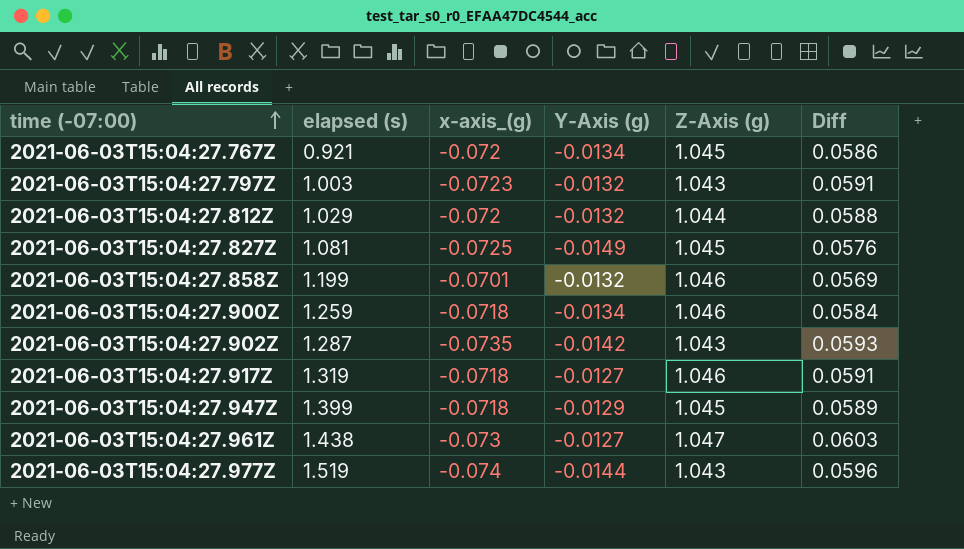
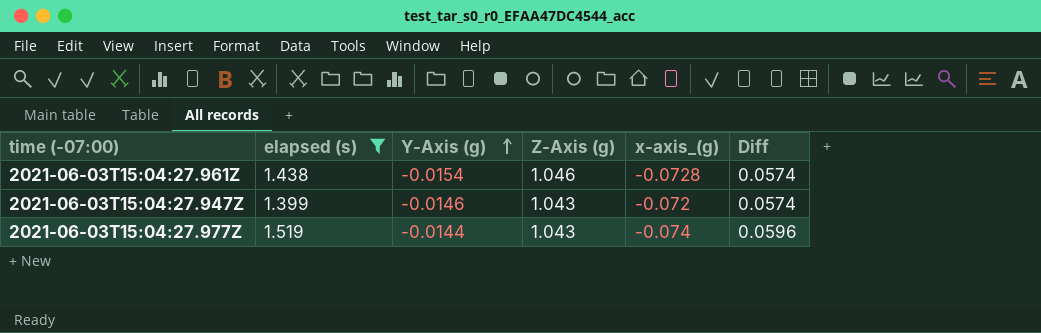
filter: none -> elapsed (s) >= 1.399
row order: time (-07:00) ascending -> Y-Axis (g) ascending
column x-axis_(g) | position: 3 -> 5
2021-06-03T15:04:27.961Z | Y-Axis (g): -0.0127 -> -0.0154
2021-06-03T15:04:27.961Z | Z-Axis (g): 1.047 -> 1.046
2021-06-03T15:04:27.961Z | x-axis_(g): -0.073 -> -0.0728
2021-06-03T15:04:27.961Z | Diff: 0.0603 -> 0.0574
2021-06-03T15:04:27.947Z | Y-Axis (g): -0.0129 -> -0.0146
2021-06-03T15:04:27.947Z | Z-Axis (g): 1.045 -> 1.043
2021-06-03T15:04:27.947Z | x-axis_(g): -0.0718 -> -0.072
2021-06-03T15:04:27.947Z | Diff: 0.0589 -> 0.0574

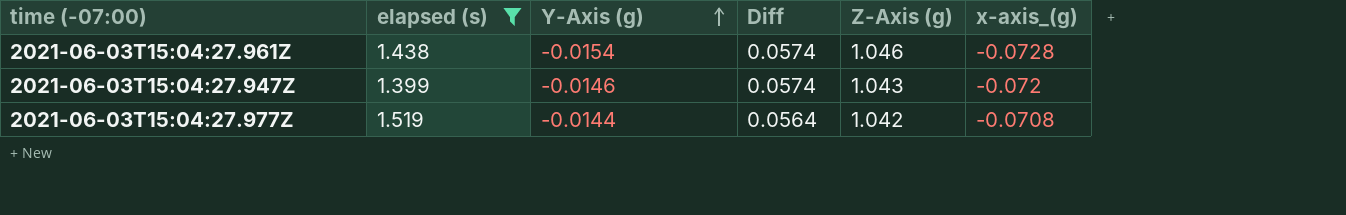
column Diff | position: 6 -> 4
2021-06-03T15:04:27.977Z | Diff: 0.0596 -> 0.0564
2021-06-03T15:04:27.977Z | Z-Axis (g): 1.043 -> 1.042
2021-06-03T15:04:27.977Z | x-axis_(g): -0.074 -> -0.0708

